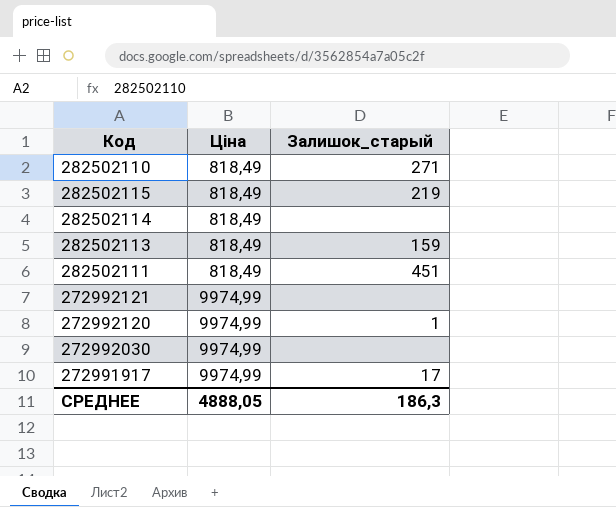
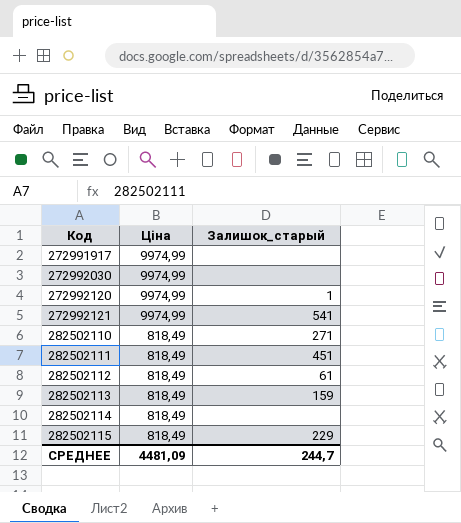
row order: Ціна ascending -> Код ascending
272991917 | Залишок_старый: 17 -> none
272992121 | Залишок_старый: none -> 541
row 282502112: none -> 818,49 | 61
282502115 | Залишок_старый: 219 -> 229
СРЕДНЕЕ | Ціна: 4888,05 -> 4481,09
СРЕДНЕЕ | Залишок_старый: 186,3 -> 244,7

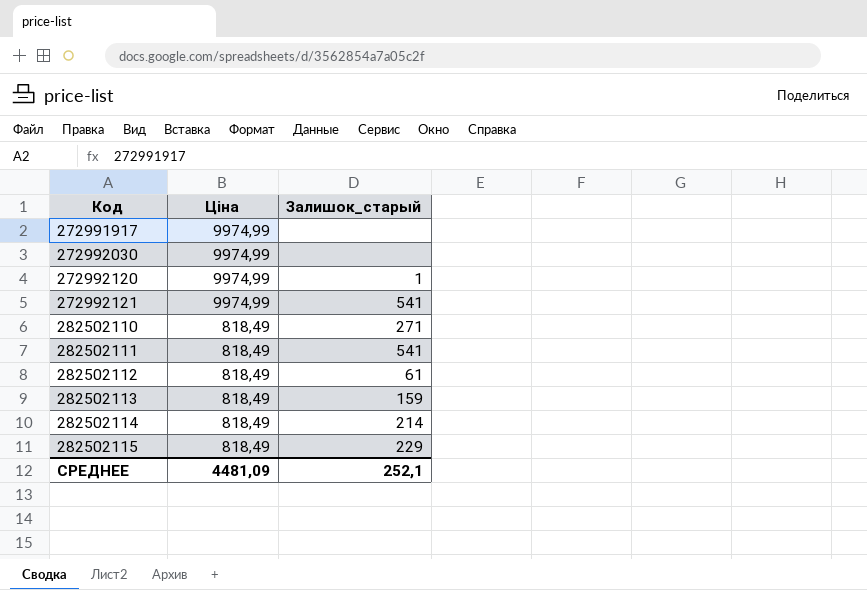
282502111 | Залишок_старый: 451 -> 541
282502114 | Залишок_старый: none -> 214
СРЕДНЕЕ | Залишок_старый: 244,7 -> 252,1

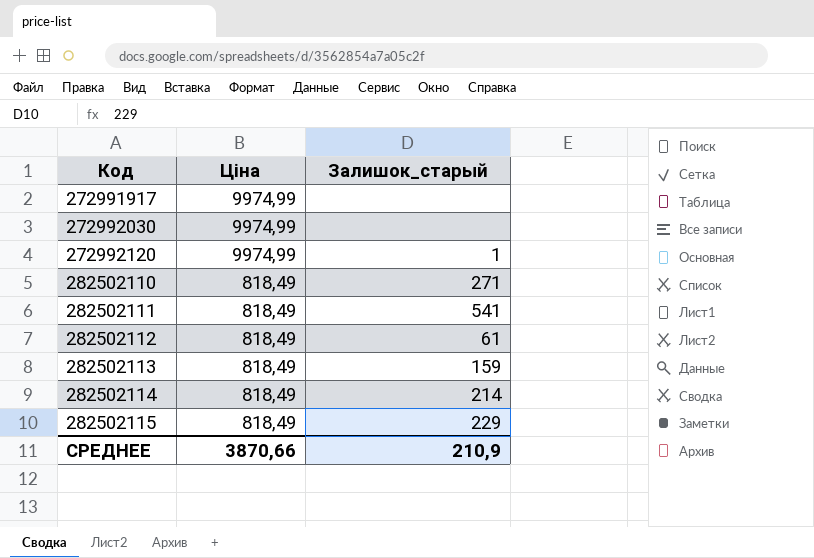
row 272992121: 9974,99 | 541 -> none
СРЕДНЕЕ | Ціна: 4481,09 -> 3870,66
СРЕДНЕЕ | Залишок_старый: 252,1 -> 210,9

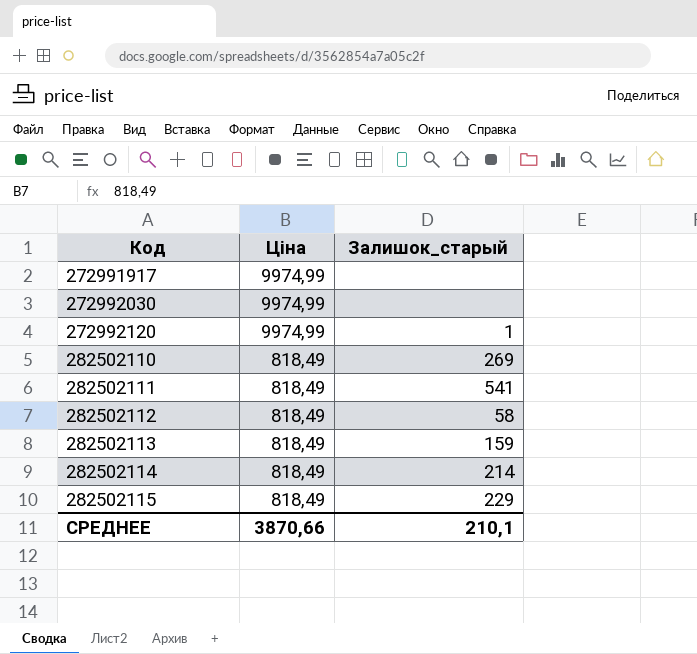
282502110 | Залишок_старый: 271 -> 269
282502112 | Залишок_старый: 61 -> 58
СРЕДНЕЕ | Залишок_старый: 210,9 -> 210,1

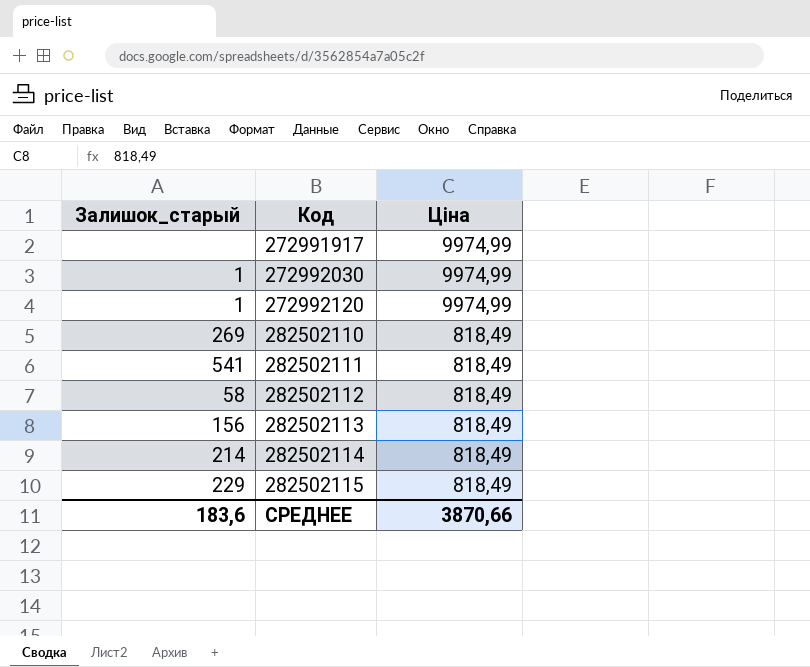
column Залишок_старый | position: 3 -> 1
272992030 | Залишок_старый: none -> 1
282502113 | Залишок_старый: 159 -> 156
СРЕДНЕЕ | Залишок_старый: 210,1 -> 183,6

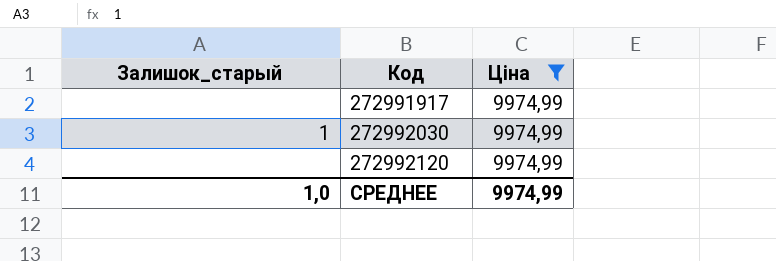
filter: none -> Ціна = 9974,99
272992120 | Залишок_старый: 1 -> none
СРЕДНЕЕ | Залишок_старый: 183,6 -> 1,0
СРЕДНЕЕ | Ціна: 3870,66 -> 9974,99

